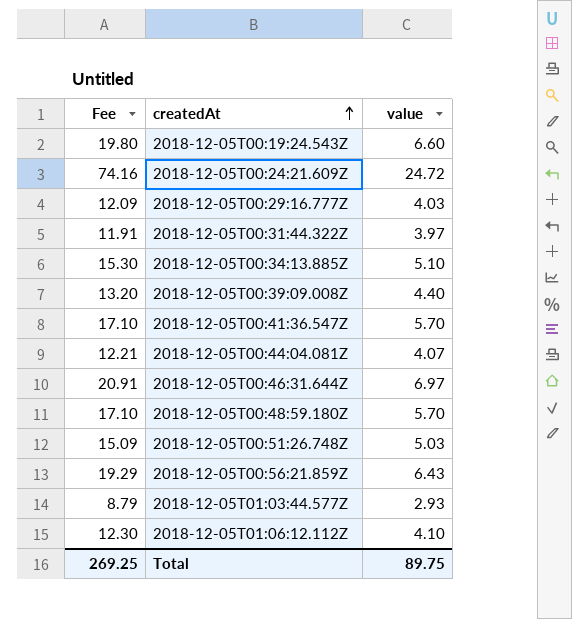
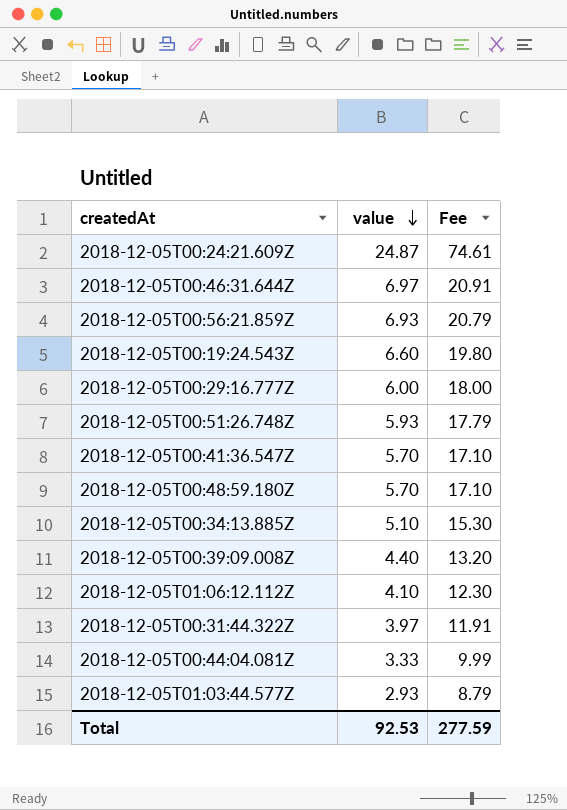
row order: createdAt ascending -> value descending
column Fee | position: 1 -> 3
2018-12-05T00:24:21.609Z | value: 24.72 -> 24.87
2018-12-05T00:24:21.609Z | Fee: 74.16 -> 74.61
2018-12-05T00:56:21.859Z | value: 6.43 -> 6.93
2018-12-05T00:56:21.859Z | Fee: 19.29 -> 20.79
2018-12-05T00:29:16.777Z | value: 4.03 -> 6.00
2018-12-05T00:29:16.777Z | Fee: 12.09 -> 18.00
2018-12-05T00:51:26.748Z | value: 5.03 -> 5.93
2018-12-05T00:51:26.748Z | Fee: 15.09 -> 17.79
2018-12-05T00:44:04.081Z | value: 4.07 -> 3.33
2018-12-05T00:44:04.081Z | Fee: 12.21 -> 9.99
Total | value: 89.75 -> 92.53
Total | Fee: 269.25 -> 277.59

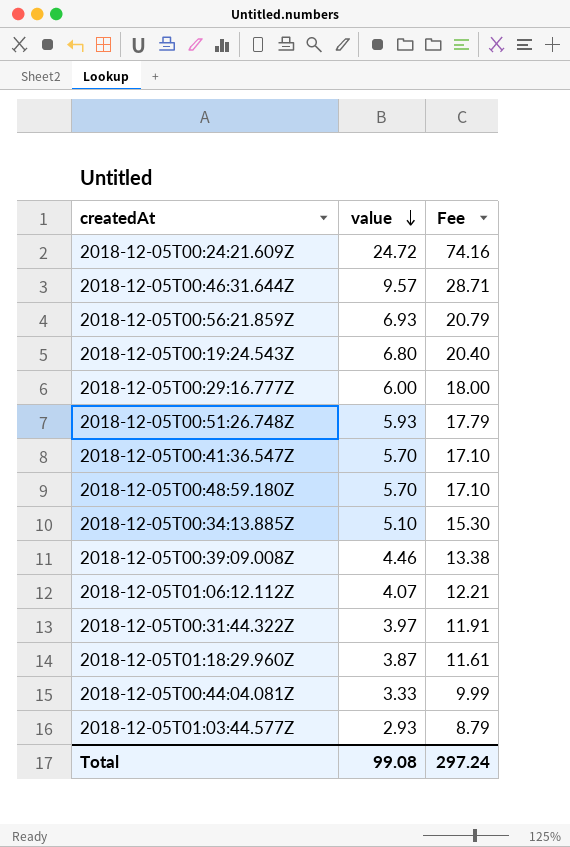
2018-12-05T00:24:21.609Z | value: 24.87 -> 24.72
2018-12-05T00:24:21.609Z | Fee: 74.61 -> 74.16
2018-12-05T00:46:31.644Z | value: 6.97 -> 9.57
2018-12-05T00:46:31.644Z | Fee: 20.91 -> 28.71
2018-12-05T00:19:24.543Z | value: 6.60 -> 6.80
2018-12-05T00:19:24.543Z | Fee: 19.80 -> 20.40
2018-12-05T00:39:09.008Z | value: 4.40 -> 4.46
2018-12-05T00:39:09.008Z | Fee: 13.20 -> 13.38
2018-12-05T01:06:12.112Z | value: 4.10 -> 4.07
2018-12-05T01:06:12.112Z | Fee: 12.30 -> 12.21
row 2018-12-05T01:18:29.960Z: none -> 3.87 | 11.61
Total | value: 92.53 -> 99.08
Total | Fee: 277.59 -> 297.24

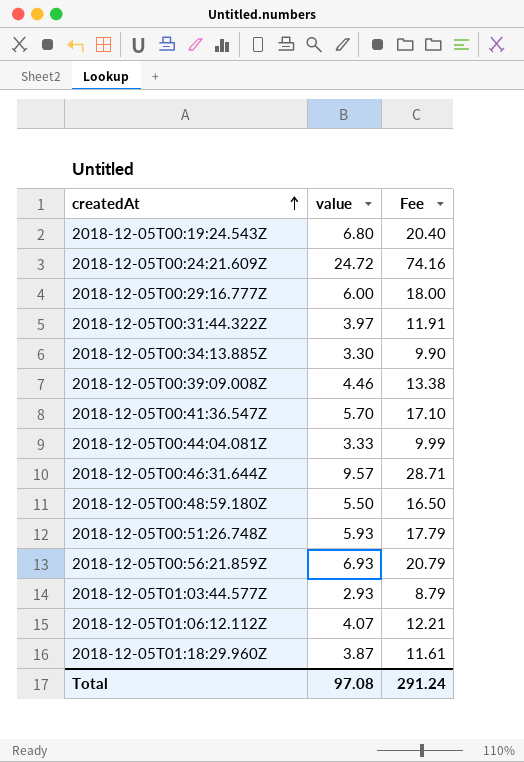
row order: value descending -> createdAt ascending
2018-12-05T00:34:13.885Z | value: 5.10 -> 3.30
2018-12-05T00:34:13.885Z | Fee: 15.30 -> 9.90
2018-12-05T00:48:59.180Z | value: 5.70 -> 5.50
2018-12-05T00:48:59.180Z | Fee: 17.10 -> 16.50
Total | value: 99.08 -> 97.08
Total | Fee: 297.24 -> 291.24

